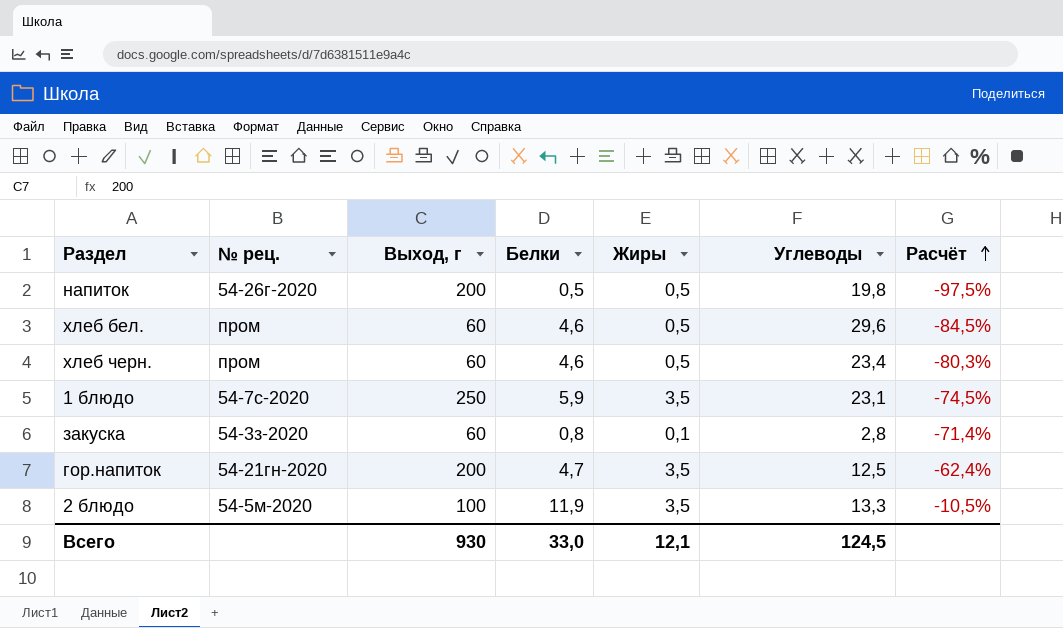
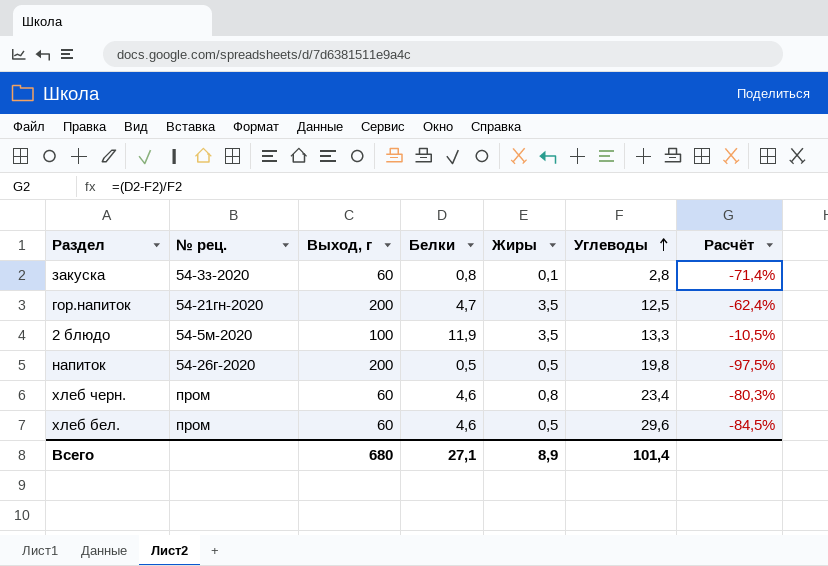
row order: Расчёт ascending -> Углеводы ascending
row 1 блюдо: 54-7с-2020 | 250 | 5,9 | 3,5 | 23,1 | -74,5% -> none
хлеб черн. | Жиры: 0,5 -> 0,8
Всего | Выход, г: 930 -> 680
Всего | Белки: 33,0 -> 27,1
Всего | Жиры: 12,1 -> 8,9
Всего | Углеводы: 124,5 -> 101,4

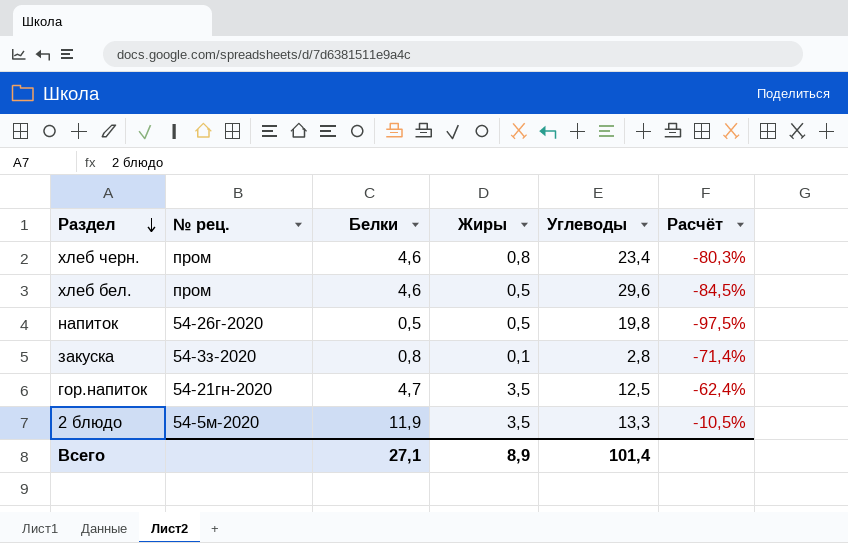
row order: Углеводы ascending -> Раздел descending
column Выход, г | position: 3 -> none

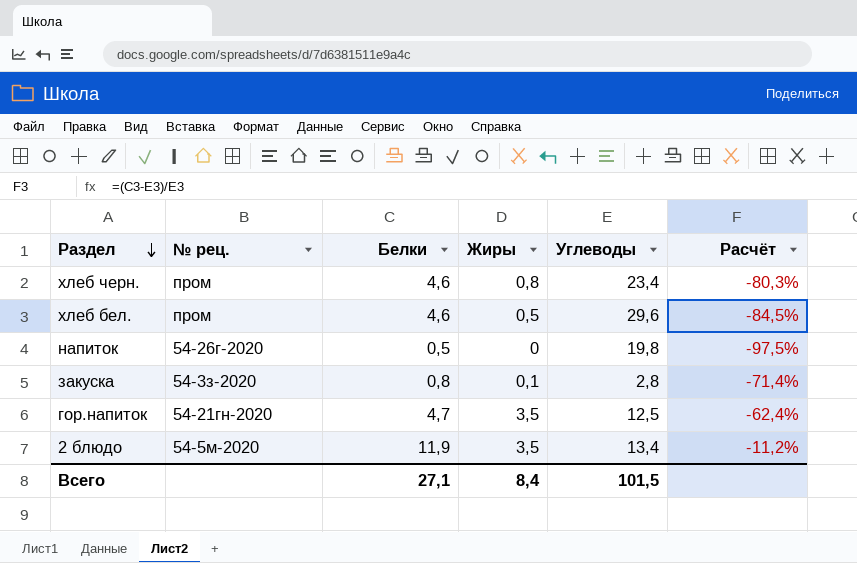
напиток | Жиры: 0,5 -> 0
2 блюдо | Углеводы: 13,3 -> 13,4
2 блюдо | Расчёт: -10,5% -> -11,2%
Всего | Жиры: 8,9 -> 8,4
Всего | Углеводы: 101,4 -> 101,5

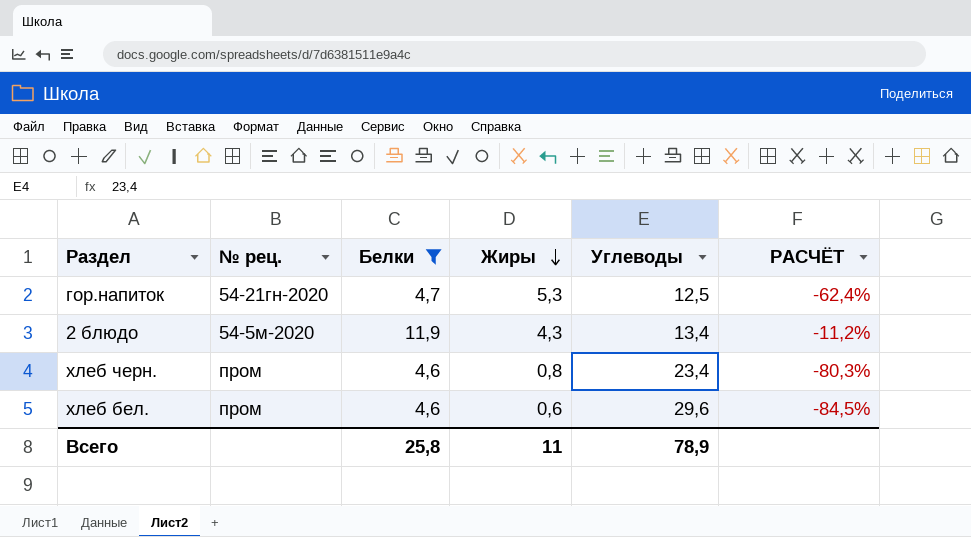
filter: none -> Белки >= 4,6
row order: Раздел descending -> Жиры descending
column name: Расчёт -> РАСЧЁТ
гор.напиток | Жиры: 3,5 -> 5,3
2 блюдо | Жиры: 3,5 -> 4,3
хлеб бел. | Жиры: 0,5 -> 0,6
Всего | Белки: 27,1 -> 25,8
Всего | Жиры: 8,4 -> 11
Всего | Углеводы: 101,5 -> 78,9

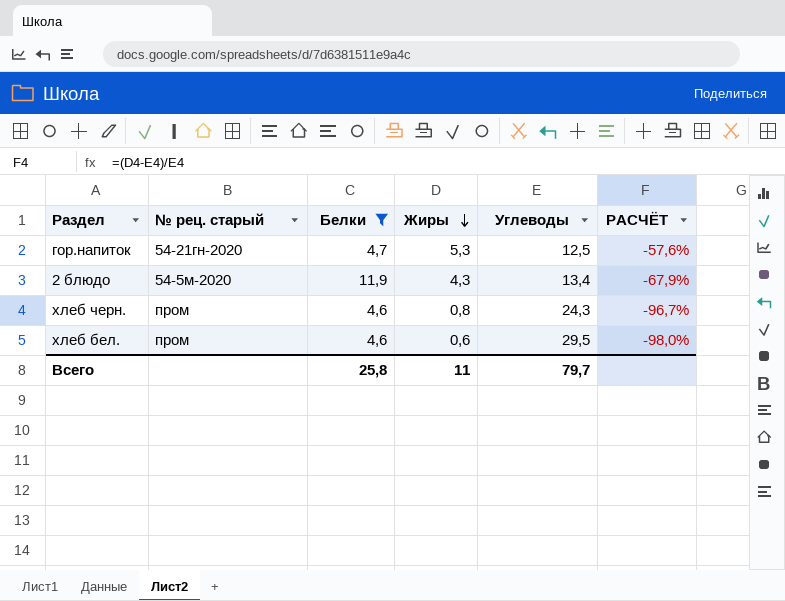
column name: № рец. -> № рец. старый
column РАСЧЁТ | formula: ([Белки] - [Углеводы]) / [Углеводы] -> ([Жиры] - [Углеводы]) / [Углеводы]
хлеб черн. | Углеводы: 23,4 -> 24,3
хлеб бел. | Углеводы: 29,6 -> 29,5
Всего | Углеводы: 78,9 -> 79,7

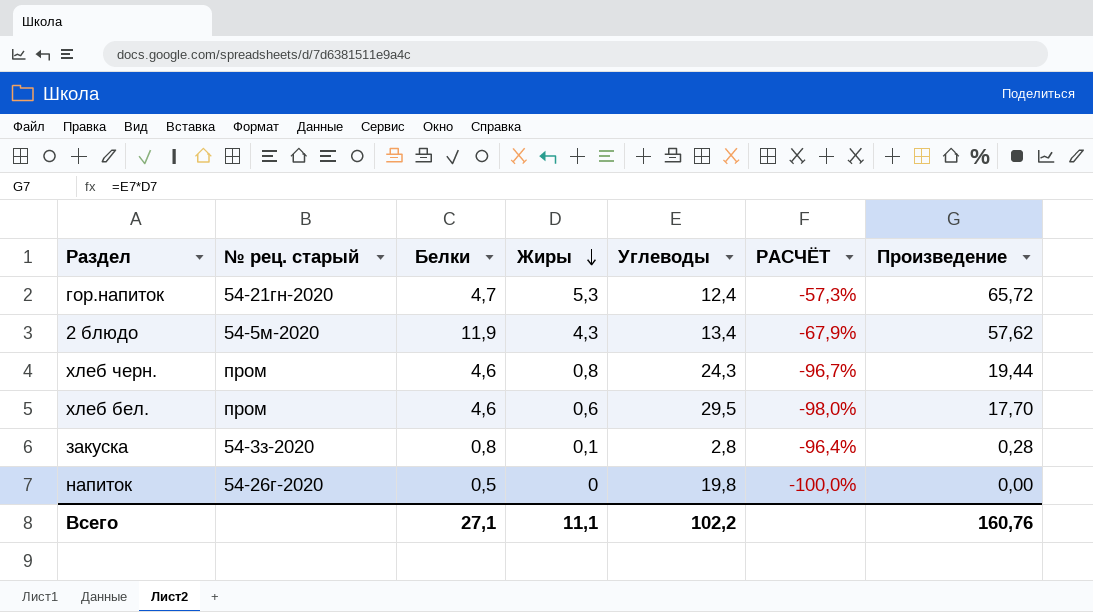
filter: Белки >= 4,6 -> none
column Произведение | formula: none -> [Жиры] * [Углеводы]
гор.напиток | Углеводы: 12,5 -> 12,4
гор.напиток | РАСЧЁТ: -57,6% -> -57,3%
Всего | Белки: 25,8 -> 27,1
Всего | Жиры: 11 -> 11,1
Всего | Углеводы: 79,7 -> 102,2

